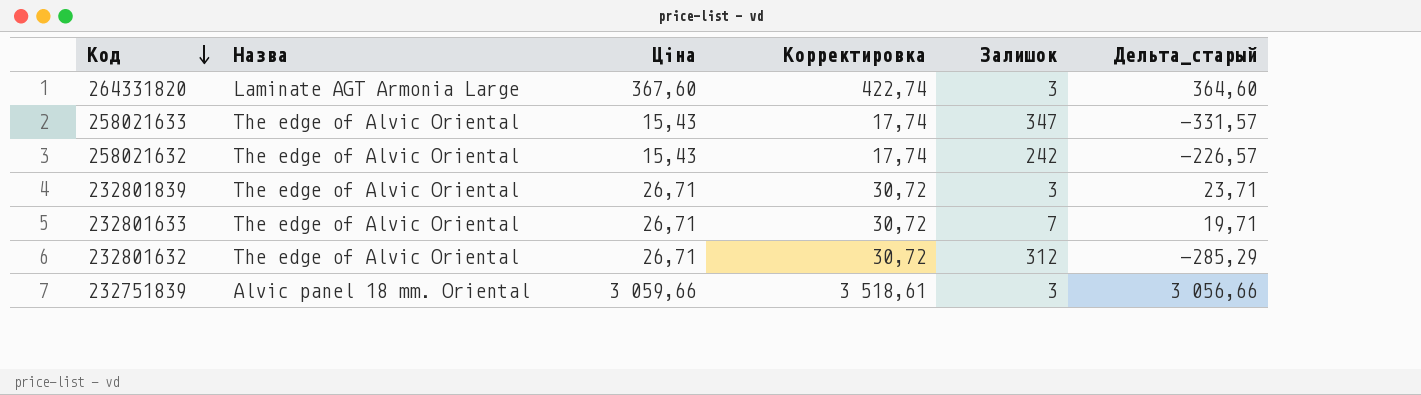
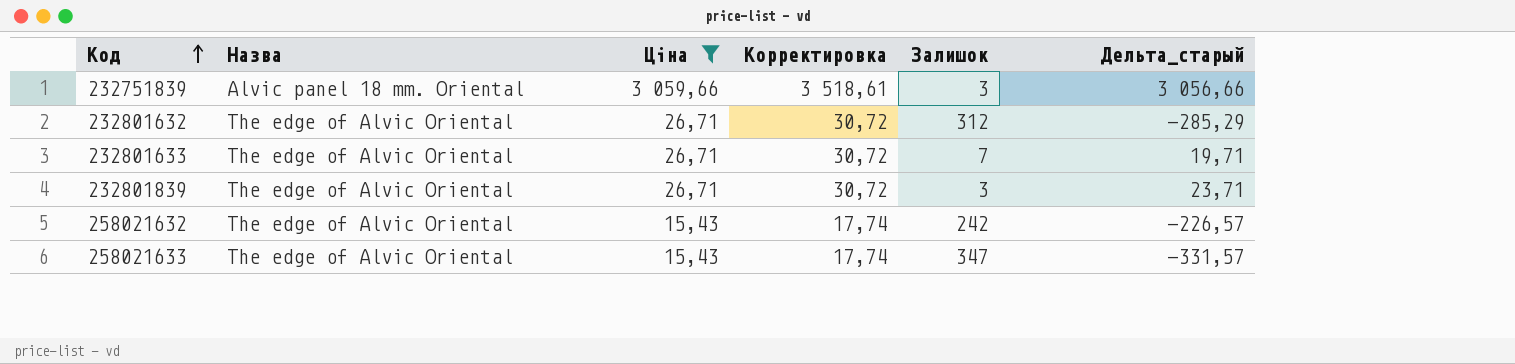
filter: none -> Ціна != 367,60
row order: Код descending -> Код ascending

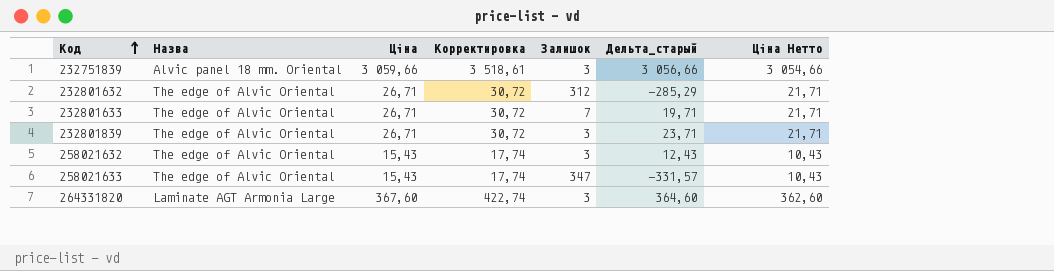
filter: Ціна != 367,60 -> none
column Ціна Нетто | formula: none -> [Ціна] - 5
258021632 | Залишок: 242 -> 3
258021632 | Дельта_старый: -226,57 -> 12,43

